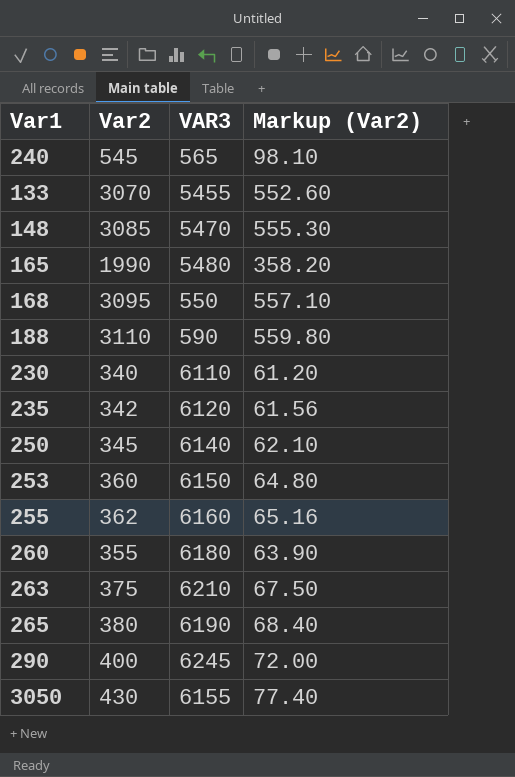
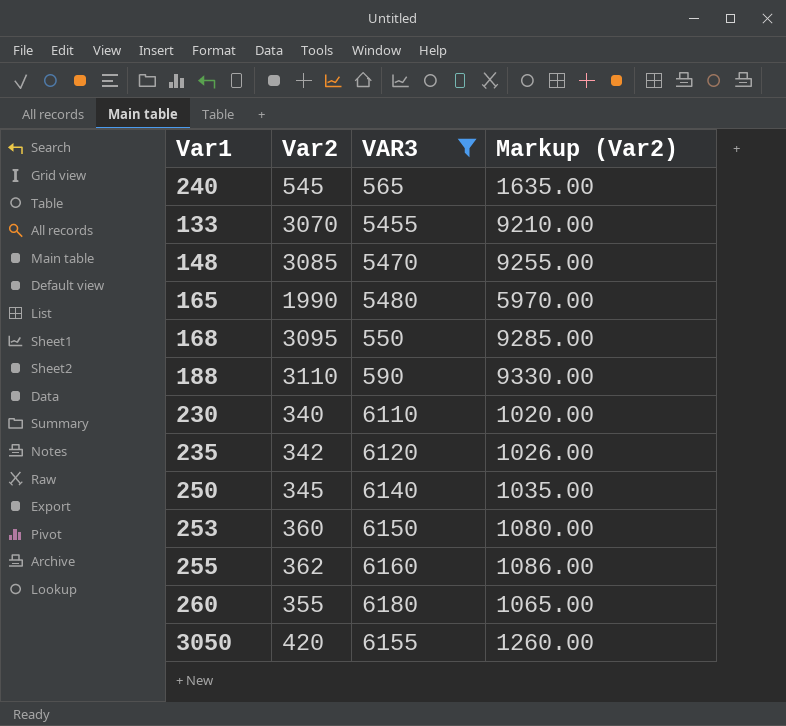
filter: none -> VAR3 <= 6180
column Markup (Var2) | formula: [Var2] * 0.18 -> [Var2] * 3
3050 | Var2: 430 -> 420

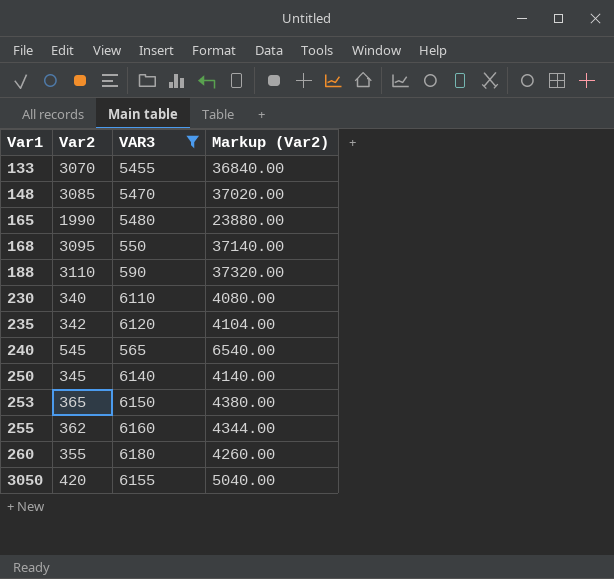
row order: none -> Var1 ascending
column Markup (Var2) | formula: [Var2] * 3 -> [Var2] * 12
253 | Var2: 360 -> 365

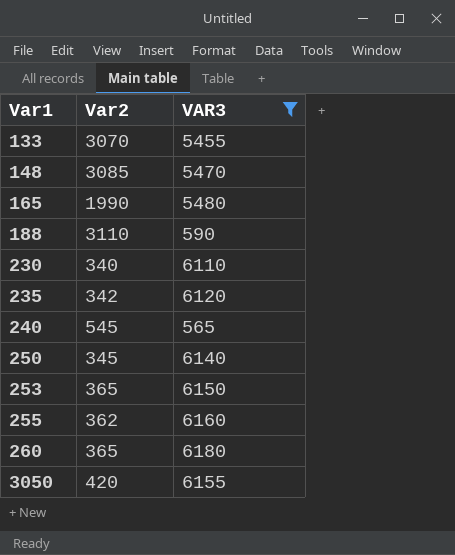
column Markup (Var2) | formula: [Var2] * 12 -> none
row 168: 3095 | 550 | 37140.00 -> none
260 | Var2: 355 -> 365

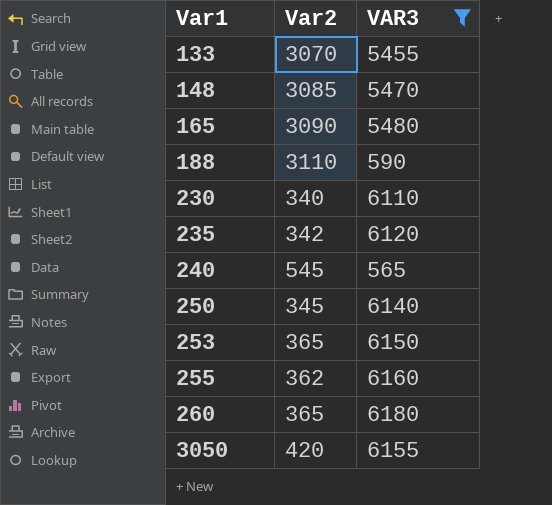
165 | Var2: 1990 -> 3090

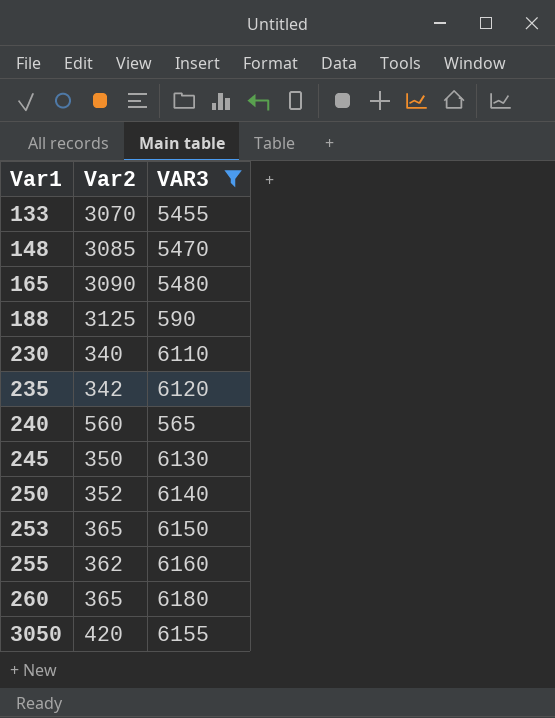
188 | Var2: 3110 -> 3125
240 | Var2: 545 -> 560
row 245: none -> 350 | 6130
250 | Var2: 345 -> 352

